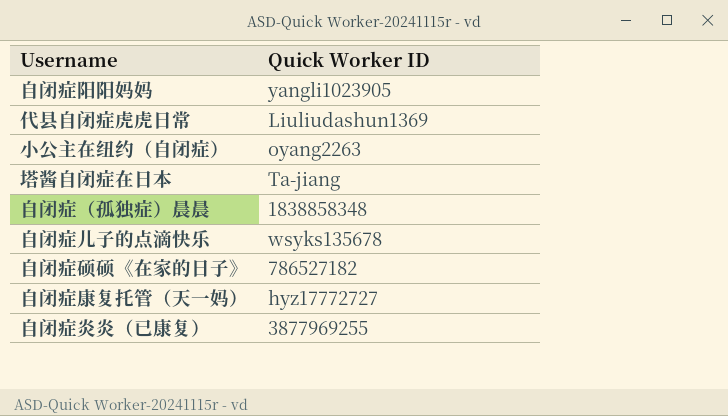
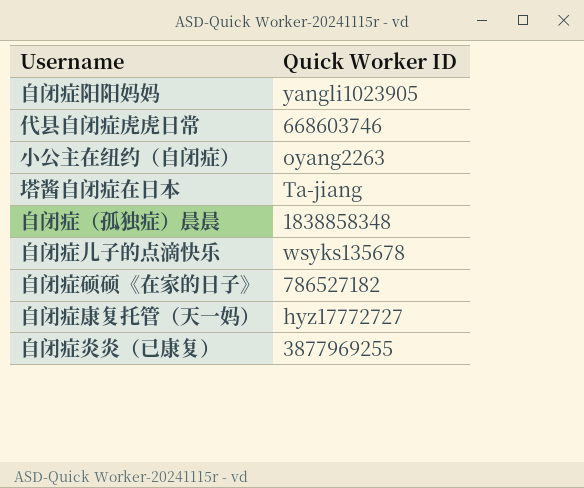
代县自闭症虎虎日常 | Quick Worker ID: Liuliudashun1369 -> 668603746

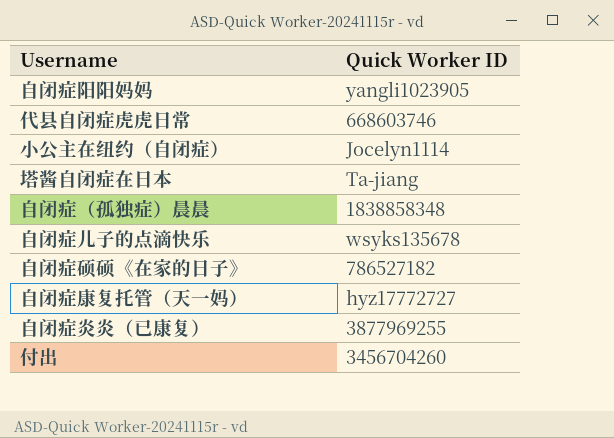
小公主在纽约（自闭症） | Quick Worker ID: oyang2263 -> Jocelyn1114
row 付出: none -> 3456704260

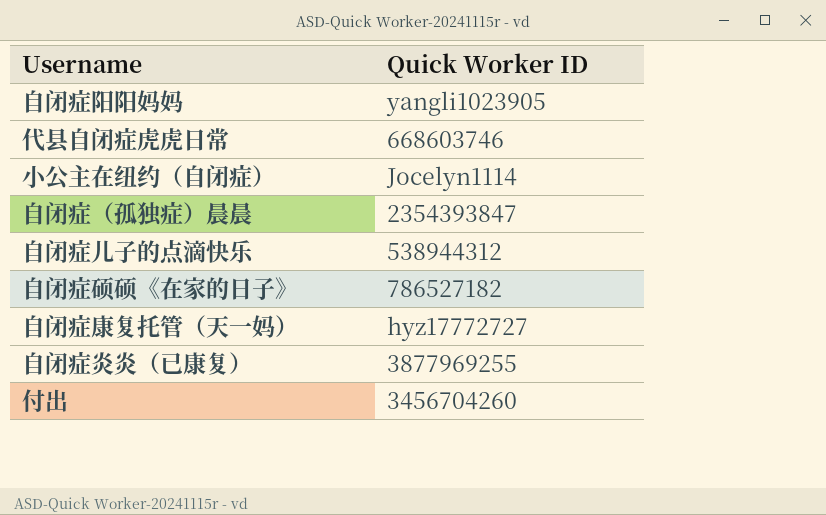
row 塔酱自闭症在日本: Ta-jiang -> none
自闭症（孤独症）晨晨 | Quick Worker ID: 1838858348 -> 2354393847
自闭症儿子的点滴快乐 | Quick Worker ID: wsyks135678 -> 538944312

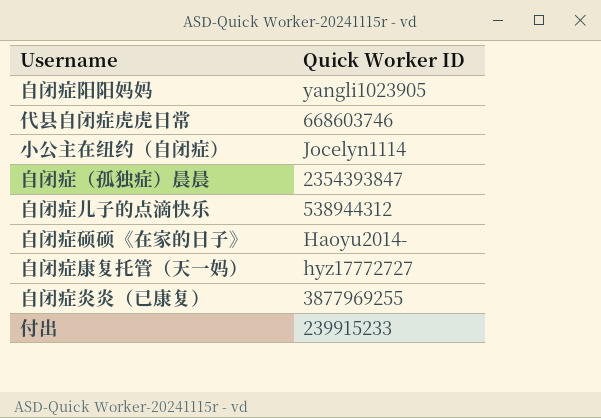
自闭症硕硕《在家的日子》 | Quick Worker ID: 786527182 -> Haoyu2014-
付出 | Quick Worker ID: 3456704260 -> 239915233

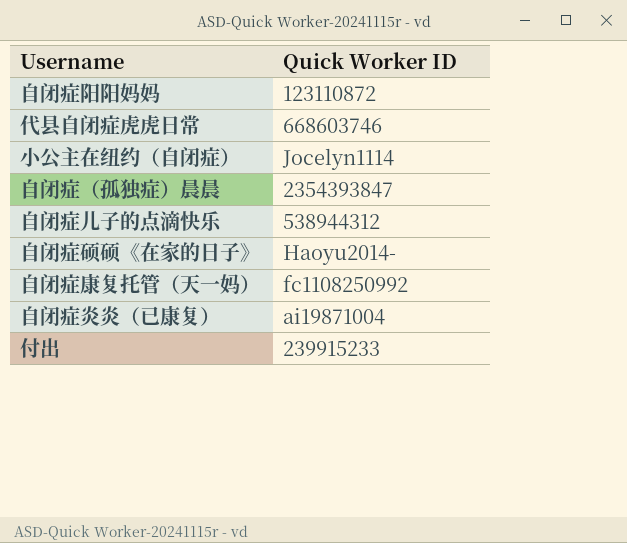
自闭症阳阳妈妈 | Quick Worker ID: yangli1023905 -> 123110872
自闭症康复托管（天一妈） | Quick Worker ID: hyz17772727 -> fc1108250992
自闭症炎炎（已康复） | Quick Worker ID: 3877969255 -> ai19871004

